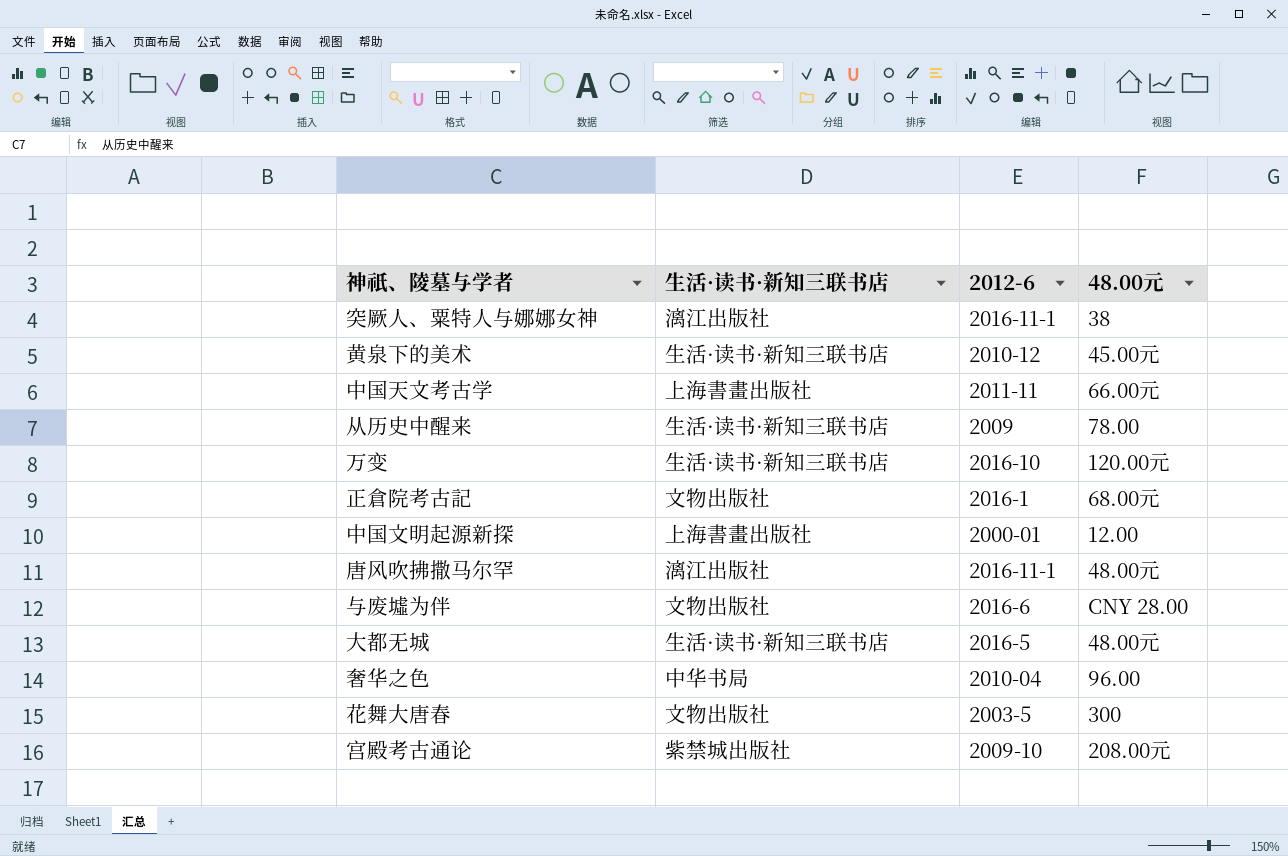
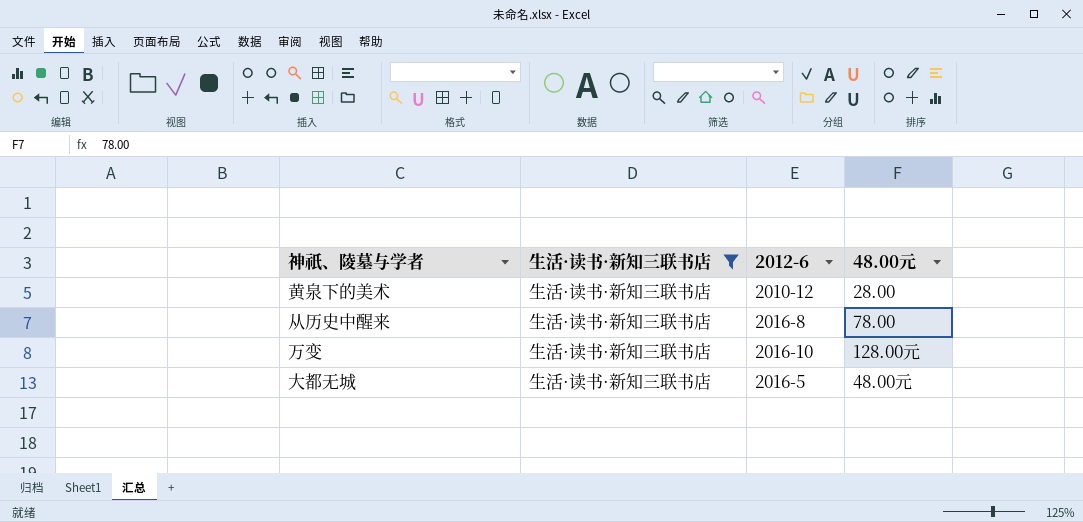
filter: none -> 生活·读书·新知三联书店 = 生活·读书·新知三联书店
黄泉下的美术 | 48.00元: 45.00元 -> 28.00
从历史中醒来 | 2012-6: 2009 -> 2016-8
万变 | 48.00元: 120.00元 -> 128.00元

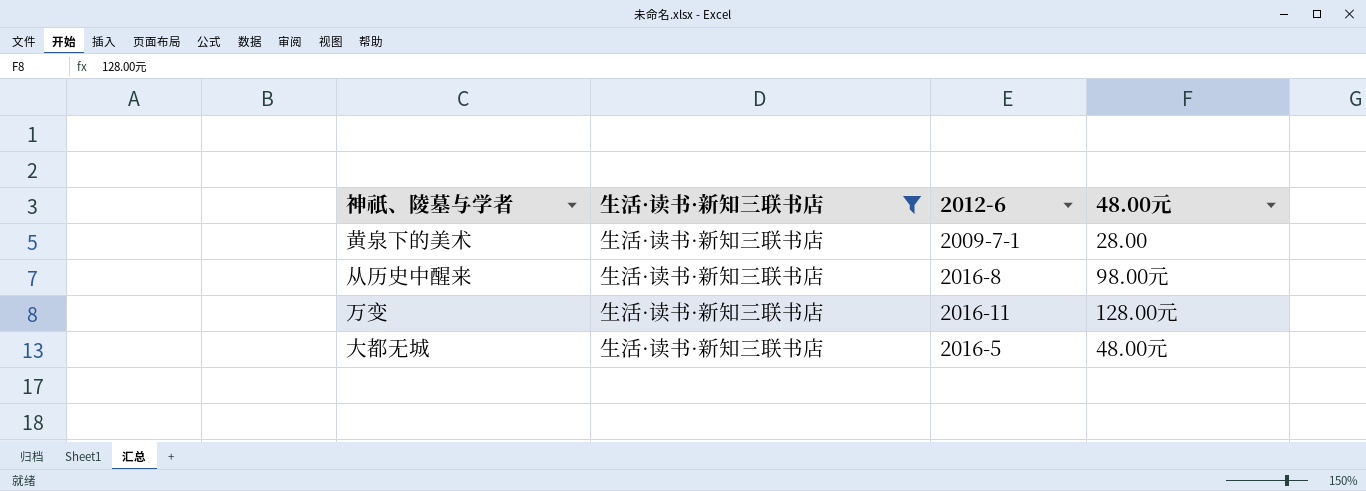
黄泉下的美术 | 2012-6: 2010-12 -> 2009-7-1
从历史中醒来 | 48.00元: 78.00 -> 98.00元
万变 | 2012-6: 2016-10 -> 2016-11

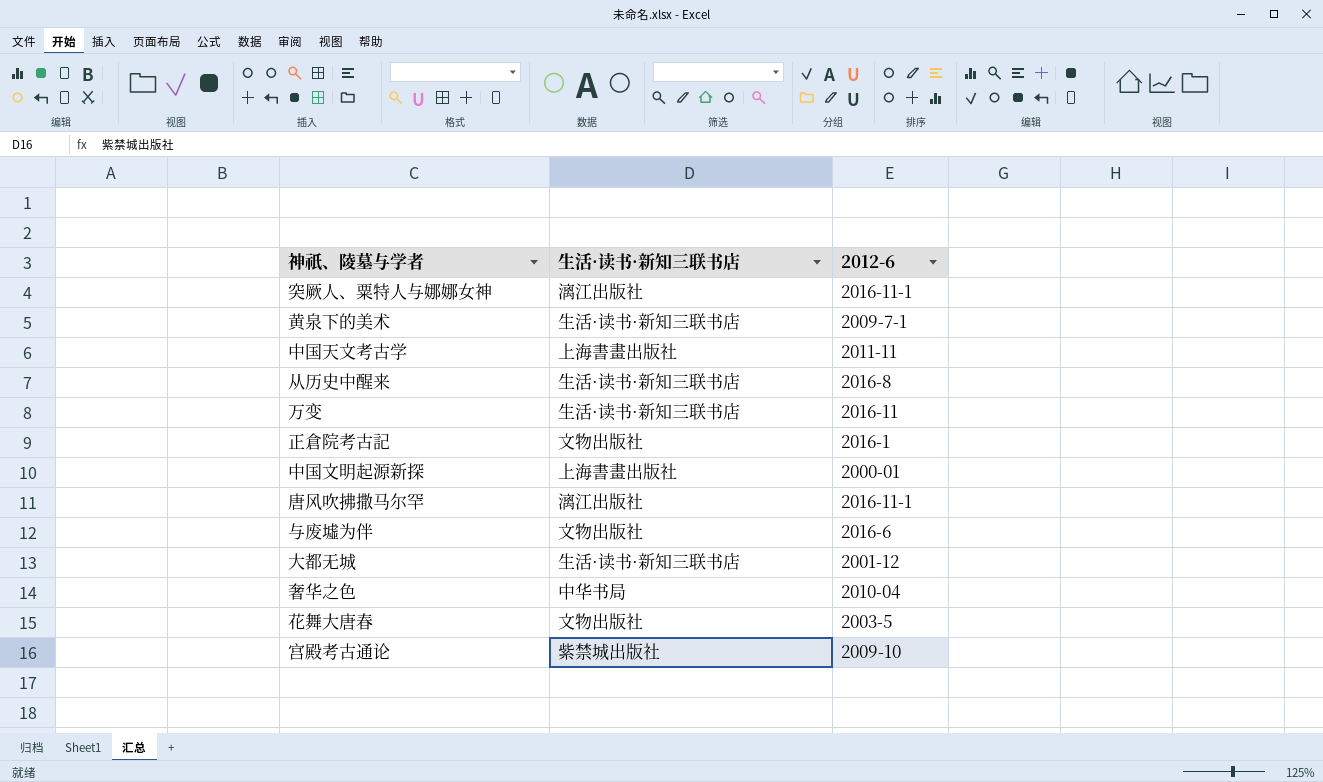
filter: 生活·读书·新知三联书店 = 生活·读书·新知三联书店 -> none
column 48.00元 | position: 4 -> none
大都无城 | 2012-6: 2016-5 -> 2001-12

